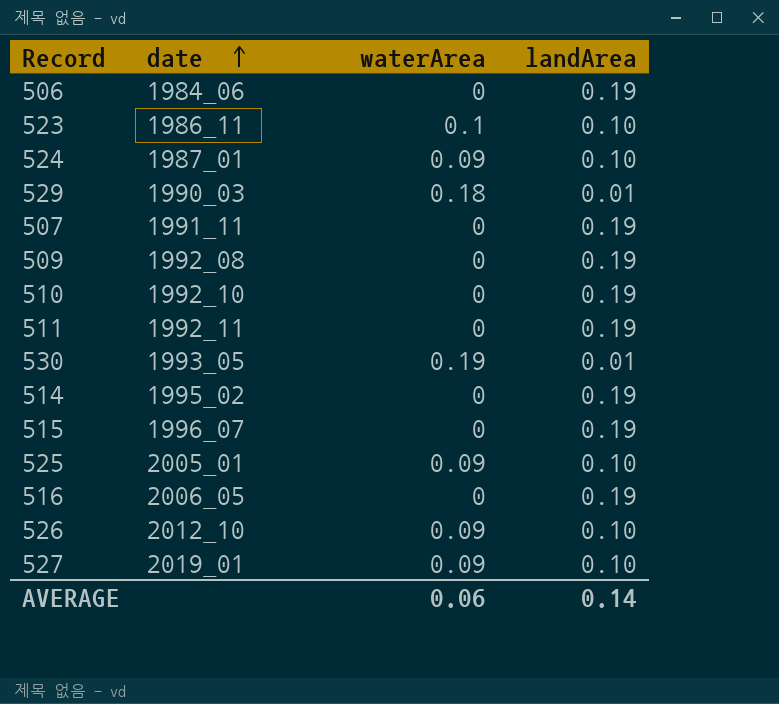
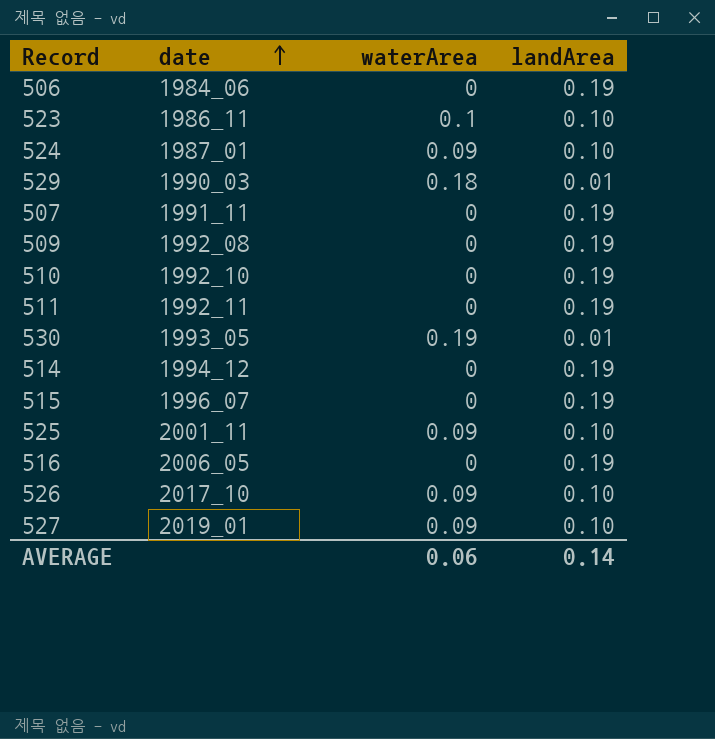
514 | date: 1995_02 -> 1994_12
525 | date: 2005_01 -> 2001_11
526 | date: 2012_10 -> 2017_10

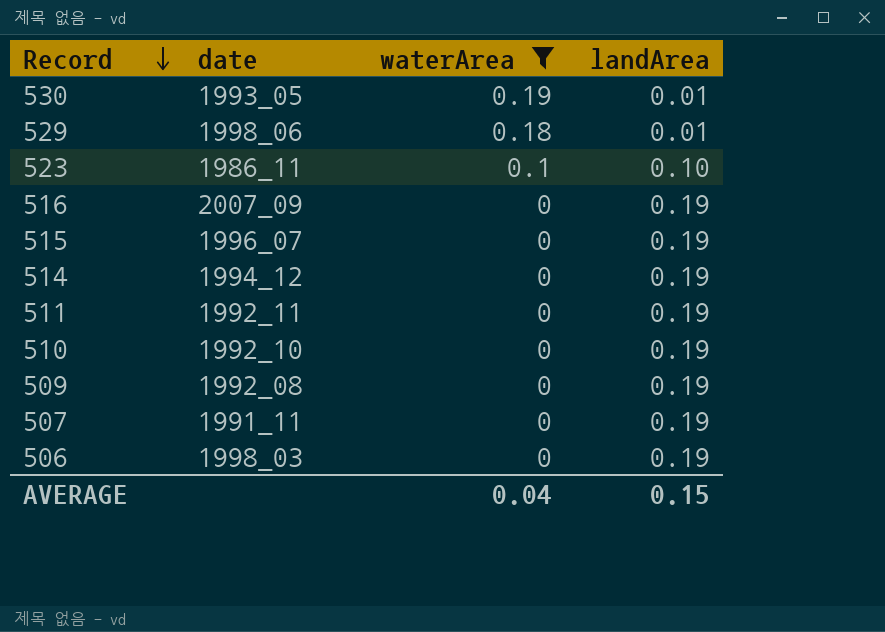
filter: none -> waterArea != 0.09
row order: date ascending -> Record descending
529 | date: 1990_03 -> 1998_06
516 | date: 2006_05 -> 2007_09
506 | date: 1984_06 -> 1998_03
AVERAGE | waterArea: 0.06 -> 0.04
AVERAGE | landArea: 0.14 -> 0.15

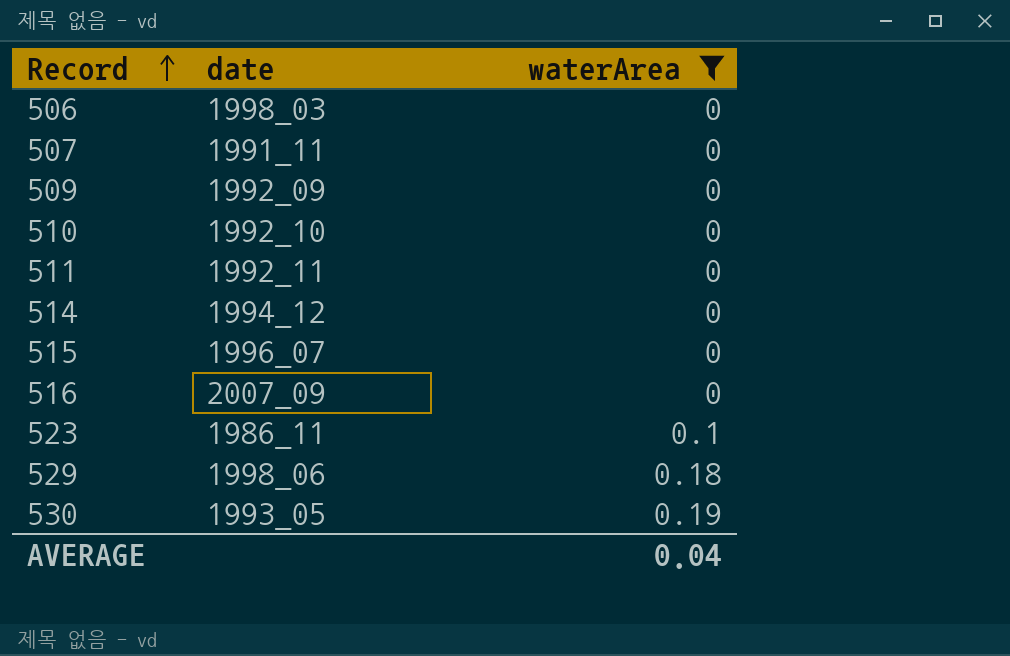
row order: Record descending -> Record ascending
column landArea | position: 4 -> none
509 | date: 1992_08 -> 1992_09

